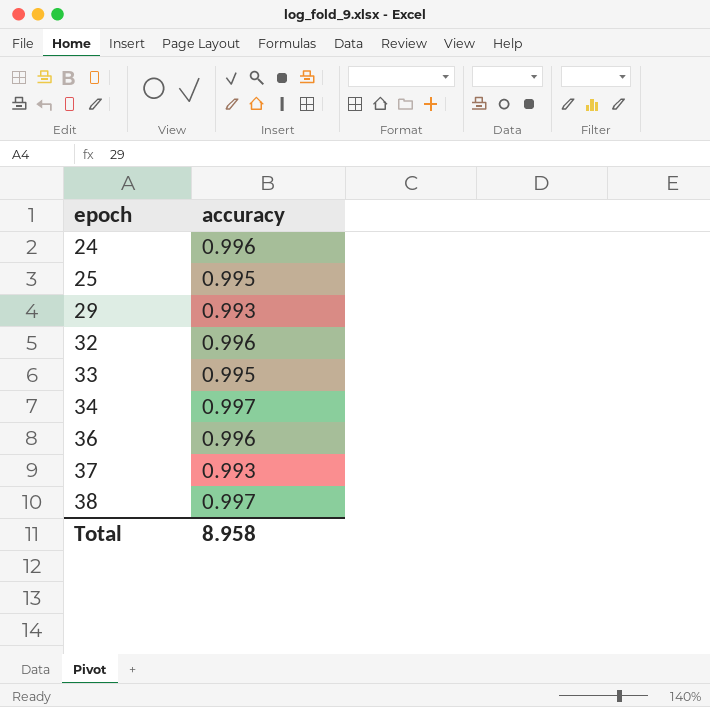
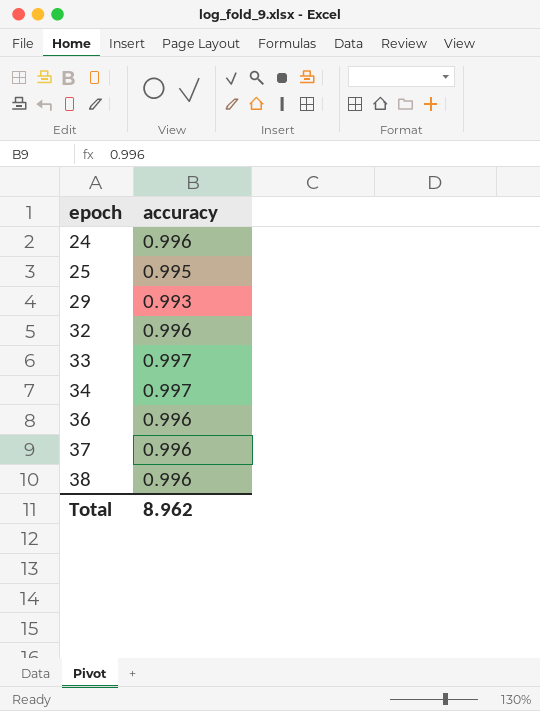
33 | accuracy: 0.995 -> 0.997
37 | accuracy: 0.993 -> 0.996
38 | accuracy: 0.997 -> 0.996
Total | accuracy: 8.958 -> 8.962

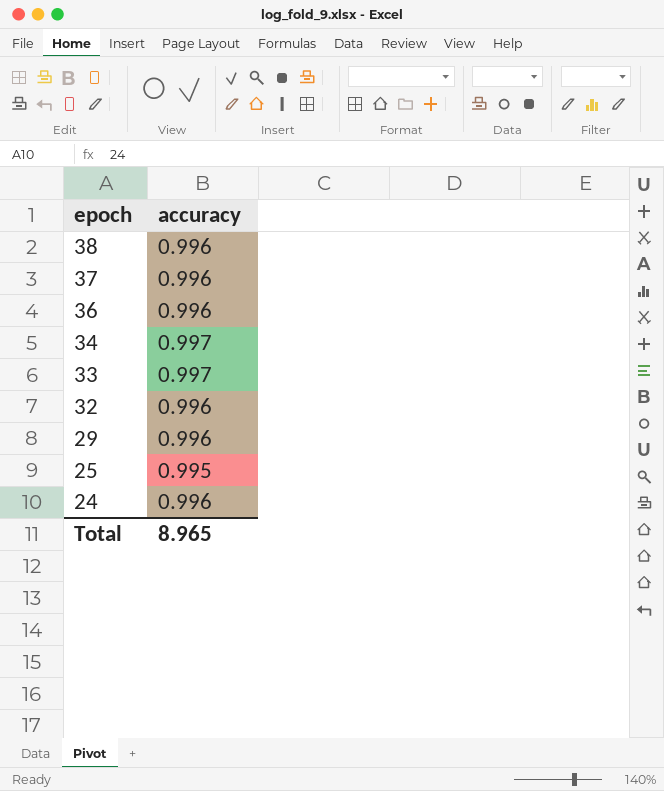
row order: epoch ascending -> epoch descending
29 | accuracy: 0.993 -> 0.996
Total | accuracy: 8.962 -> 8.965

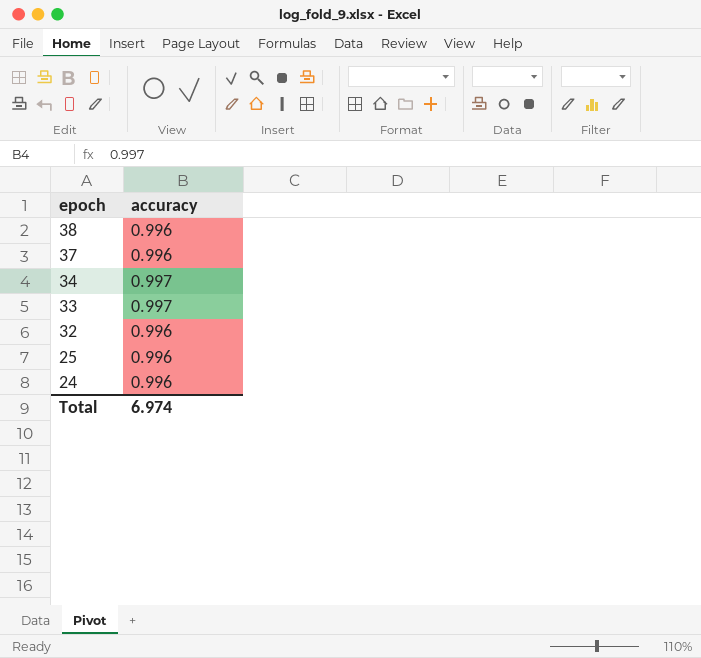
row 36: 0.996 -> none
row 29: 0.996 -> none
25 | accuracy: 0.995 -> 0.996
Total | accuracy: 8.965 -> 6.974

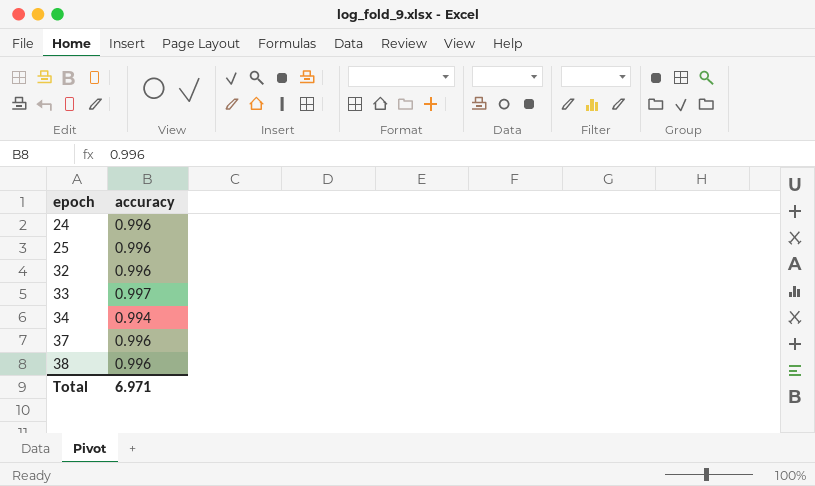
row order: epoch descending -> epoch ascending
34 | accuracy: 0.997 -> 0.994
Total | accuracy: 6.974 -> 6.971

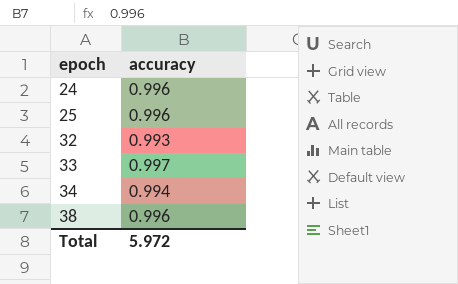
row 37: 0.996 -> none
32 | accuracy: 0.996 -> 0.993
Total | accuracy: 6.971 -> 5.972

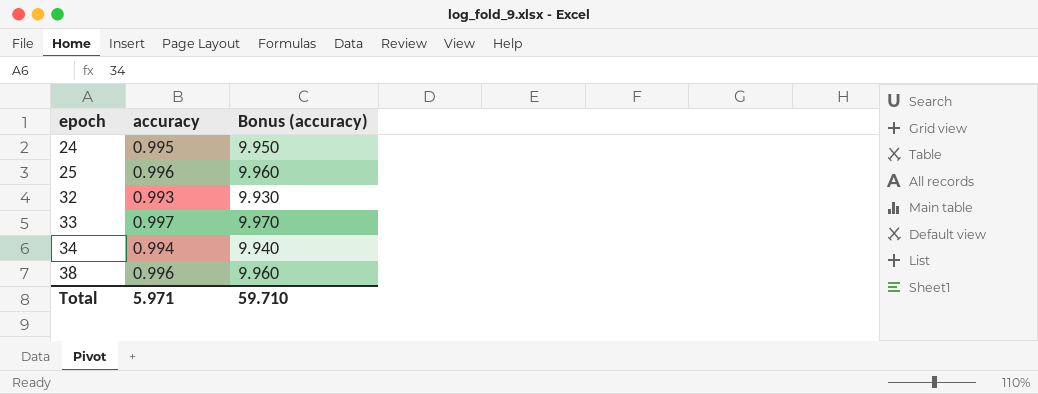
column Bonus (accuracy) | formula: none -> [accuracy] * 10
24 | accuracy: 0.996 -> 0.995
Total | accuracy: 5.972 -> 5.971

